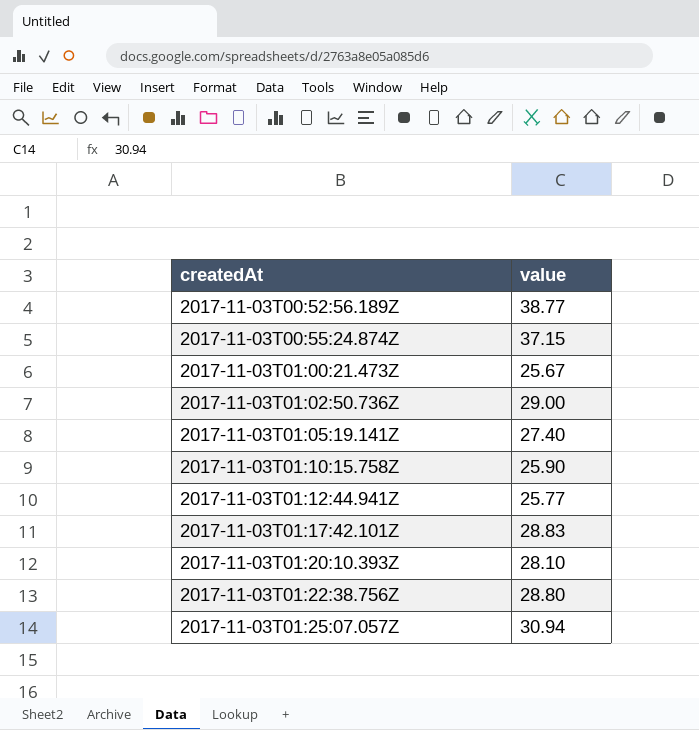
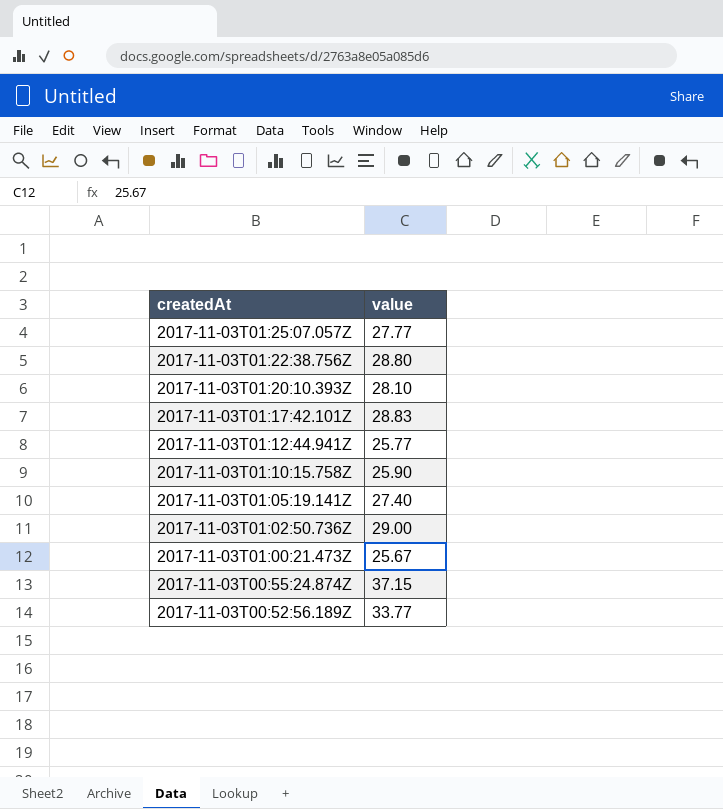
row order: createdAt ascending -> createdAt descending
2017-11-03T01:25:07.057Z | value: 30.94 -> 27.77
2017-11-03T00:52:56.189Z | value: 38.77 -> 33.77

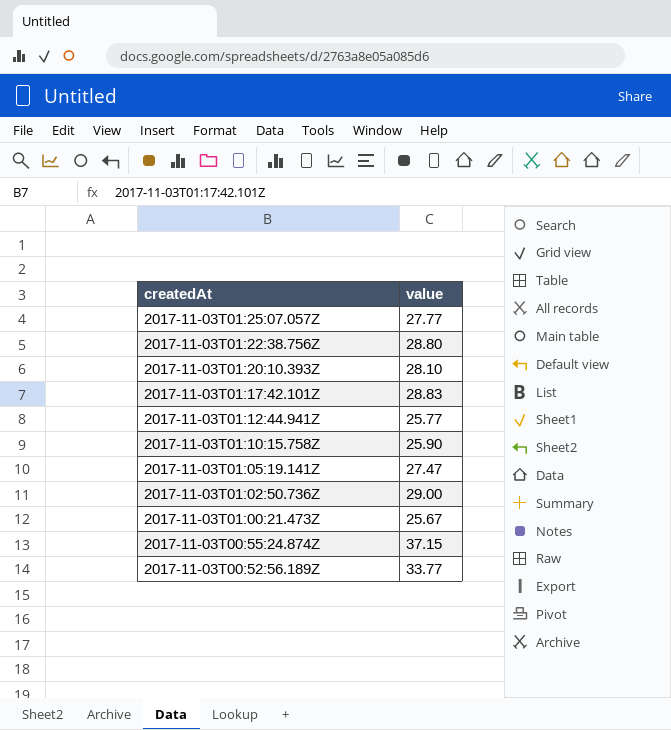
2017-11-03T01:05:19.141Z | value: 27.40 -> 27.47

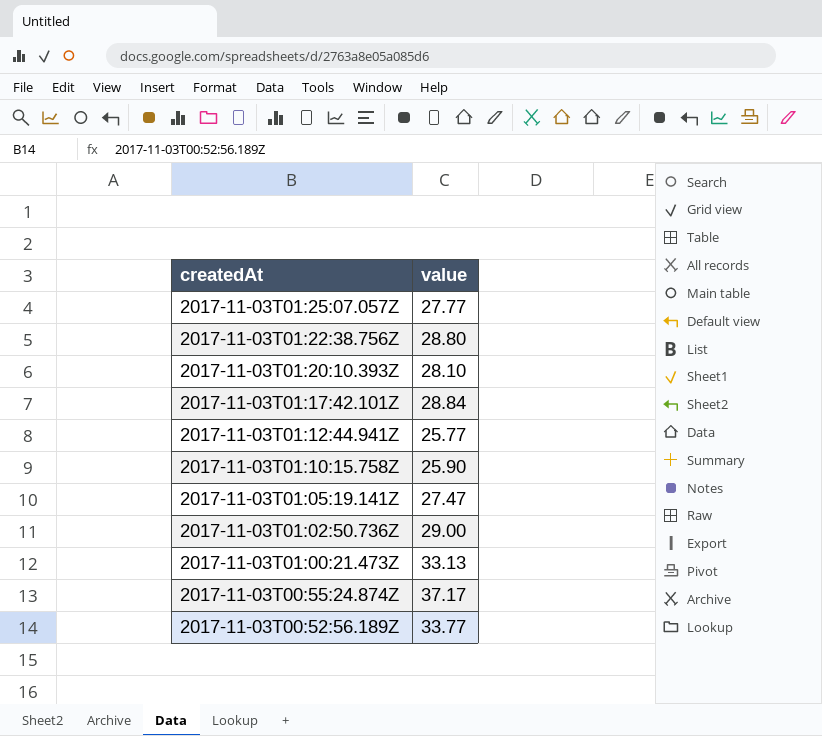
2017-11-03T01:17:42.101Z | value: 28.83 -> 28.84
2017-11-03T01:00:21.473Z | value: 25.67 -> 33.13
2017-11-03T00:55:24.874Z | value: 37.15 -> 37.17

